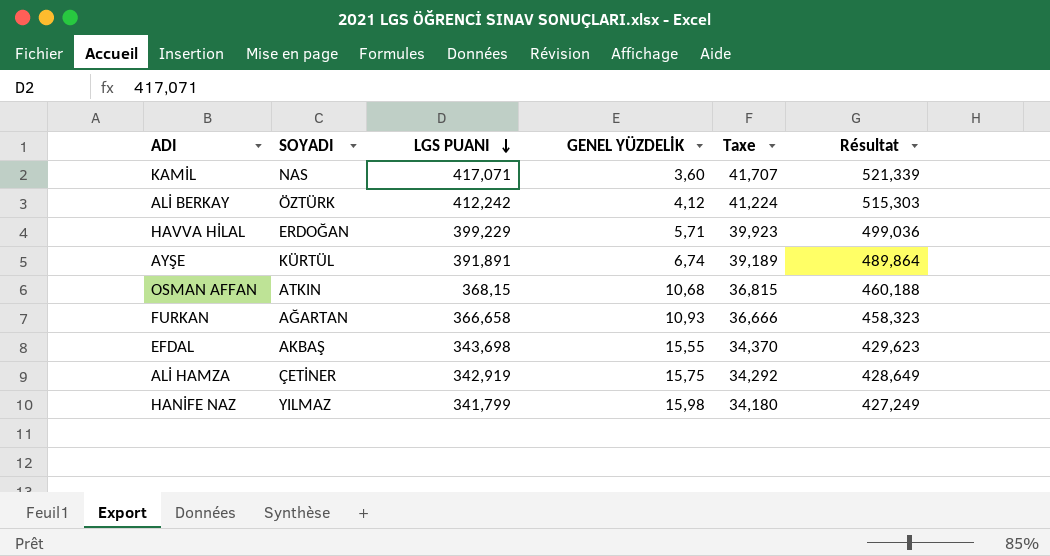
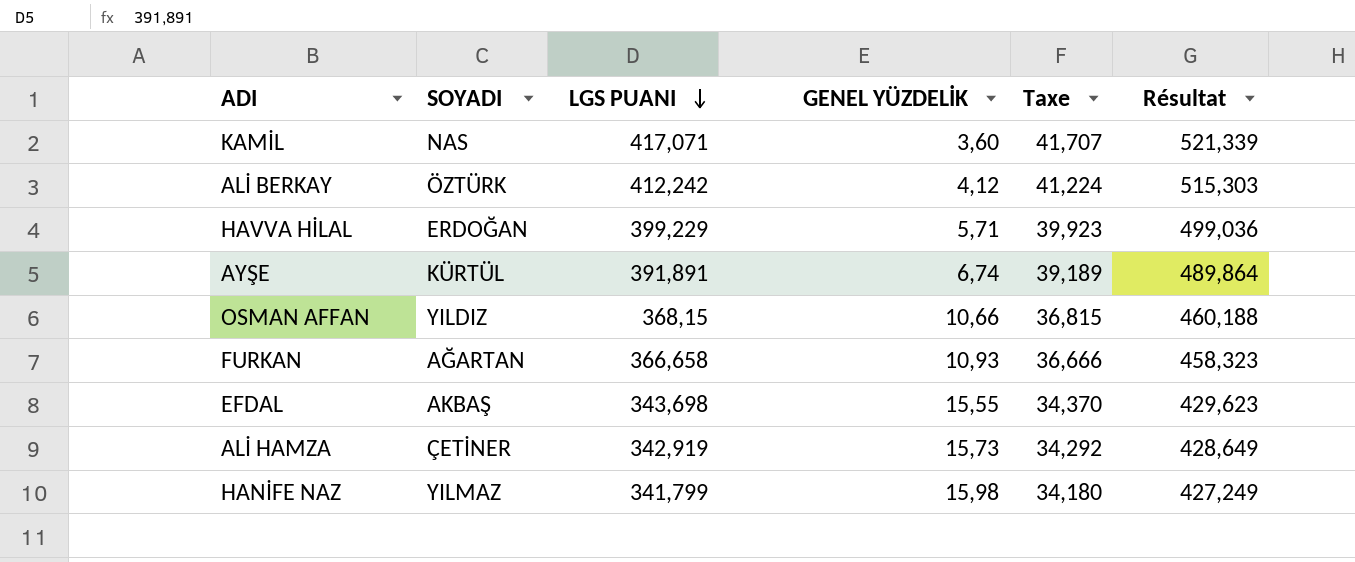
OSMAN AFFAN | SOYADI: ATKIN -> YILDIZ
OSMAN AFFAN | GENEL YÜZDELİK: 10,68 -> 10,66
ALİ HAMZA | GENEL YÜZDELİK: 15,75 -> 15,73

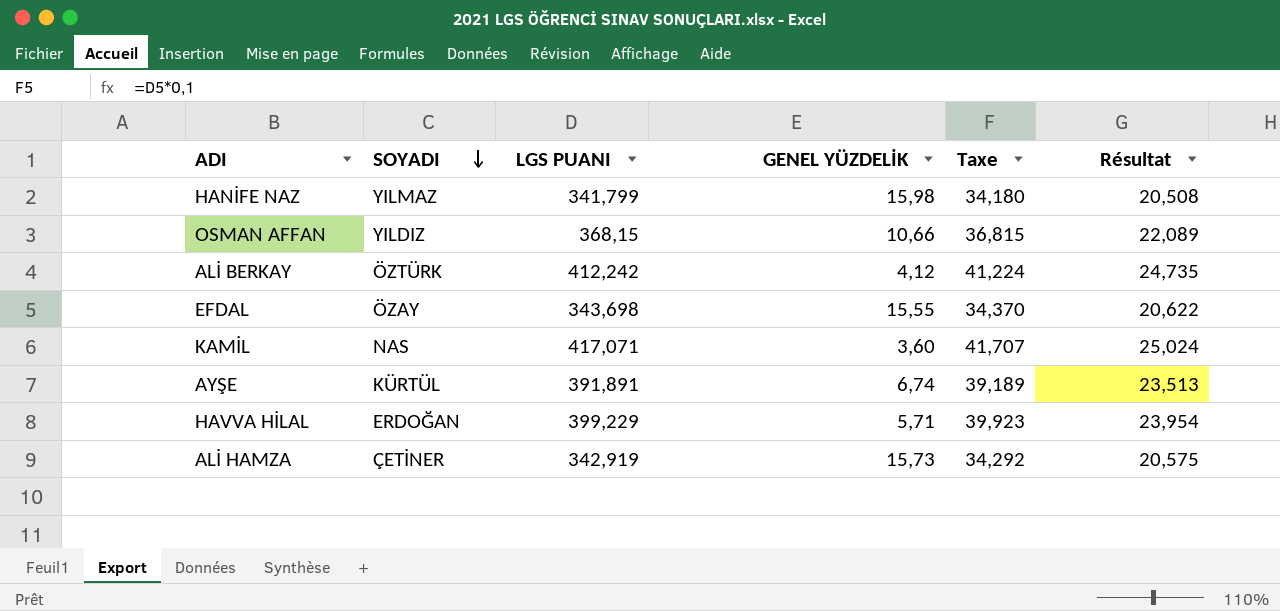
row order: LGS PUANI descending -> SOYADI descending
column Résultat | formula: [LGS PUANI] * 1,25 -> [LGS PUANI] * 0,06
row FURKAN: AĞARTAN | 366,658 | 10,93 | 36,666 | 458,323 -> none
EFDAL | SOYADI: AKBAŞ -> ÖZAY

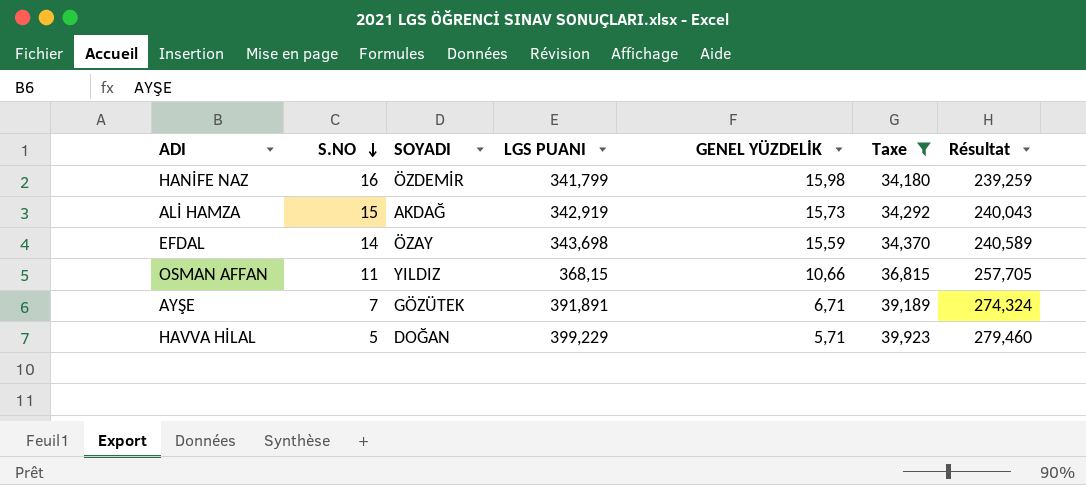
filter: none -> Taxe <= 39,923
row order: SOYADI descending -> S.NO descending
column S.NO | position: none -> 2
column Résultat | formula: [LGS PUANI] * 0,06 -> [LGS PUANI] * 0,7
HANİFE NAZ | SOYADI: YILMAZ -> ÖZDEMİR
ALİ HAMZA | SOYADI: ÇETİNER -> AKDAĞ
EFDAL | GENEL YÜZDELİK: 15,55 -> 15,59
AYŞE | SOYADI: KÜRTÜL -> GÖZÜTEK
AYŞE | GENEL YÜZDELİK: 6,74 -> 6,71
HAVVA HİLAL | SOYADI: ERDOĞAN -> DOĞAN

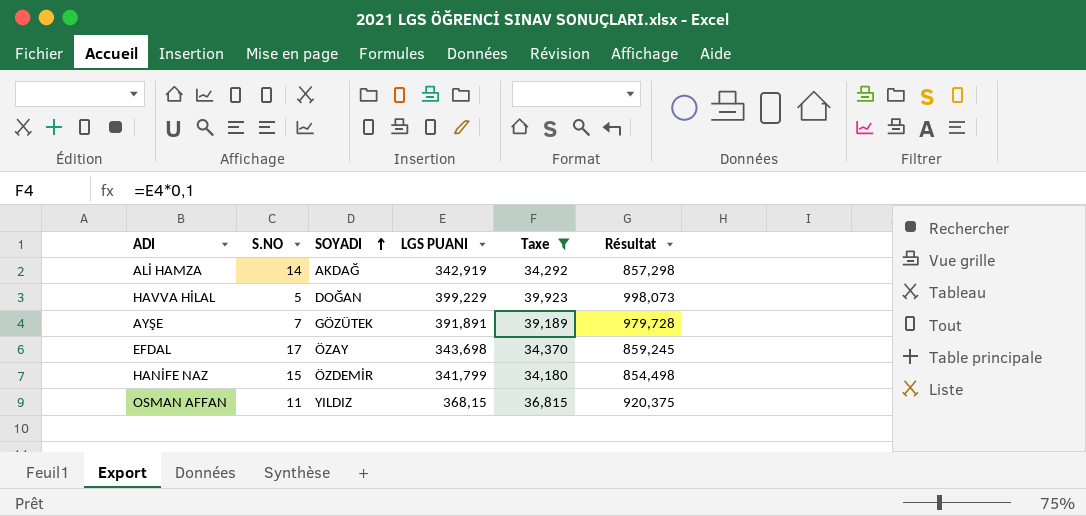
row order: S.NO descending -> SOYADI ascending
column GENEL YÜZDELİK | position: 5 -> none
column Résultat | formula: [LGS PUANI] * 0,7 -> [LGS PUANI] * 2,5
ALİ HAMZA | S.NO: 15 -> 14
EFDAL | S.NO: 14 -> 17
HANİFE NAZ | S.NO: 16 -> 15

